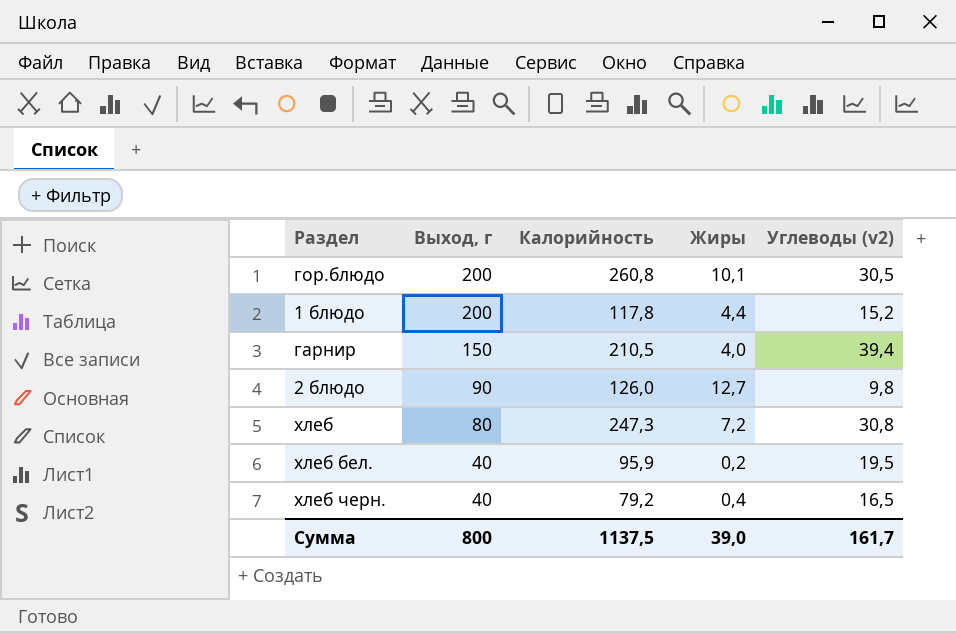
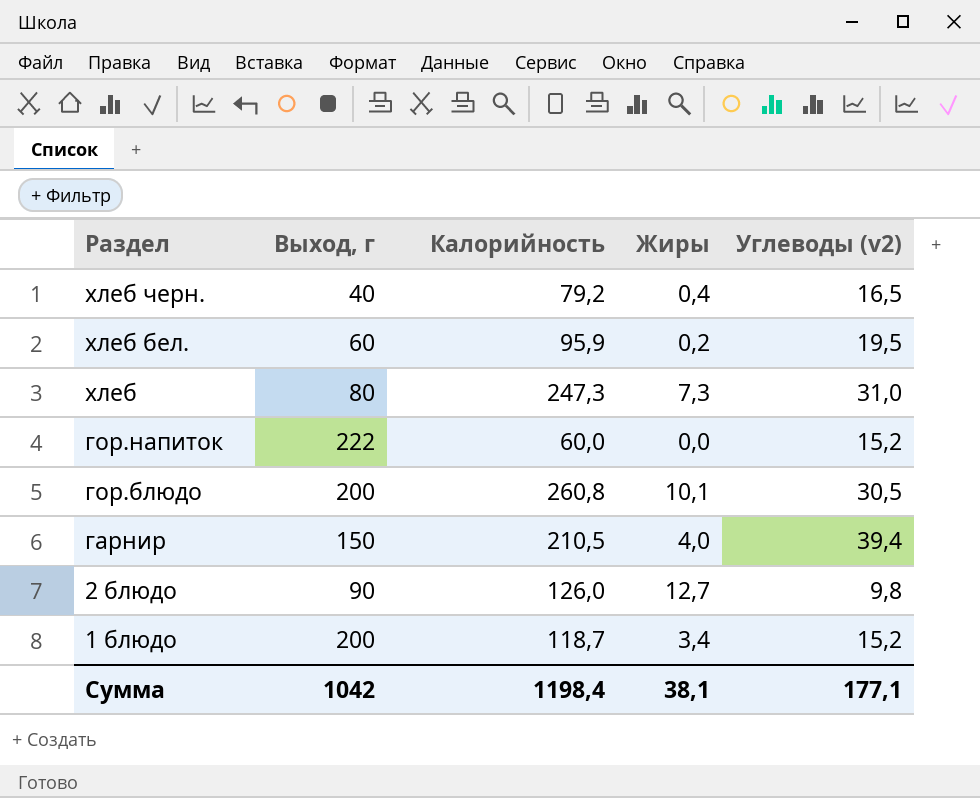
row order: Выход, г descending -> Раздел descending
хлеб бел. | Выход, г: 40 -> 60
хлеб | Жиры: 7,2 -> 7,3
хлеб | Углеводы (v2): 30,8 -> 31,0
row гор.напиток: none -> 222 | 60,0 | 0,0 | 15,2
1 блюдо | Калорийность: 117,8 -> 118,7
1 блюдо | Жиры: 4,4 -> 3,4
Сумма | Выход, г: 800 -> 1042
Сумма | Калорийность: 1137,5 -> 1198,4
Сумма | Жиры: 39,0 -> 38,1
Сумма | Углеводы (v2): 161,7 -> 177,1

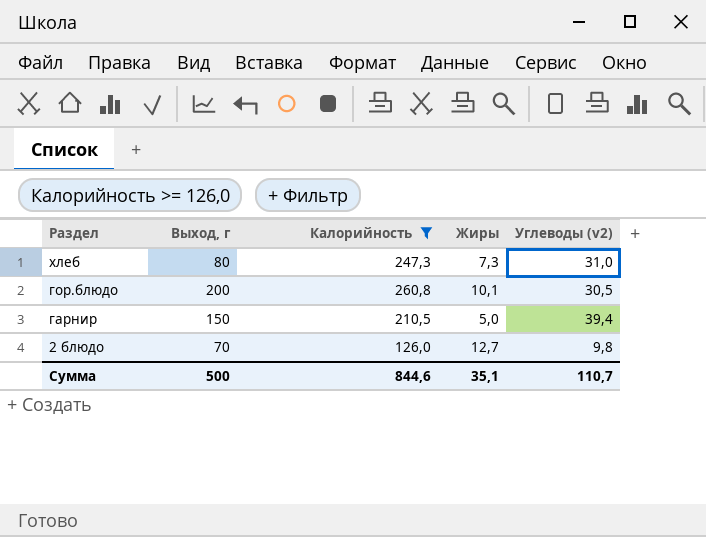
filter: none -> Калорийность >= 126,0
гарнир | Жиры: 4,0 -> 5,0
2 блюдо | Выход, г: 90 -> 70
Сумма | Выход, г: 1042 -> 500
Сумма | Калорийность: 1198,4 -> 844,6
Сумма | Жиры: 38,1 -> 35,1
Сумма | Углеводы (v2): 177,1 -> 110,7

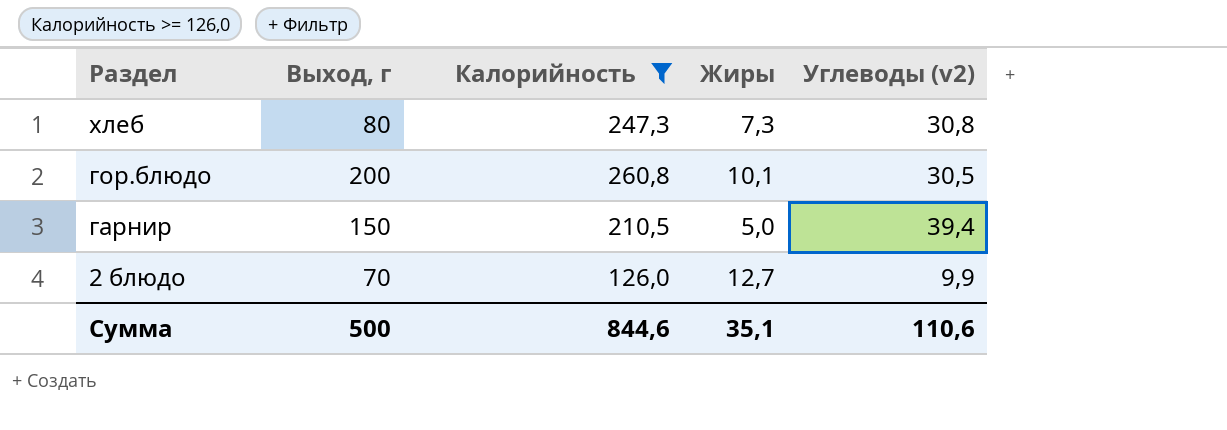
хлеб | Углеводы (v2): 31,0 -> 30,8
2 блюдо | Углеводы (v2): 9,8 -> 9,9
Сумма | Углеводы (v2): 110,7 -> 110,6

